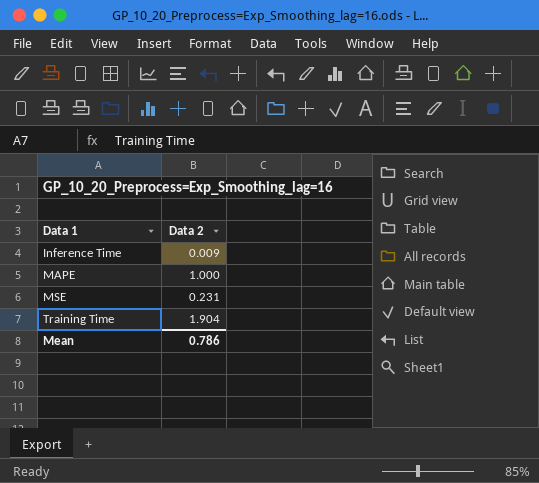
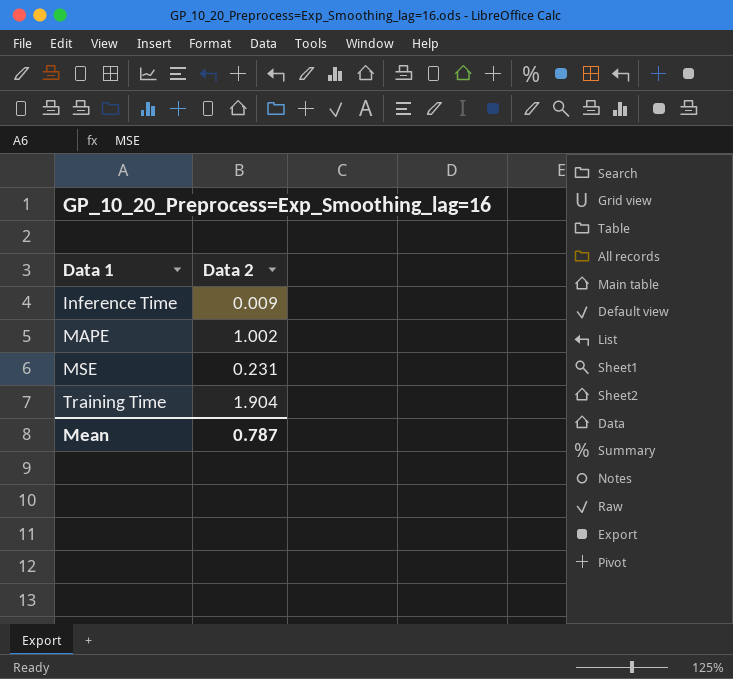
MAPE | Data 2: 1.000 -> 1.002
Mean | Data 2: 0.786 -> 0.787

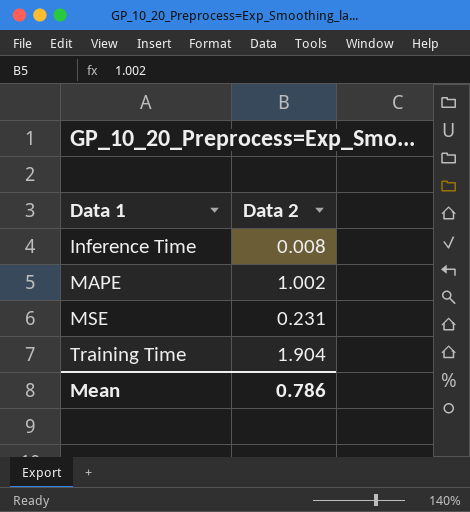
Inference Time | Data 2: 0.009 -> 0.008
Mean | Data 2: 0.787 -> 0.786

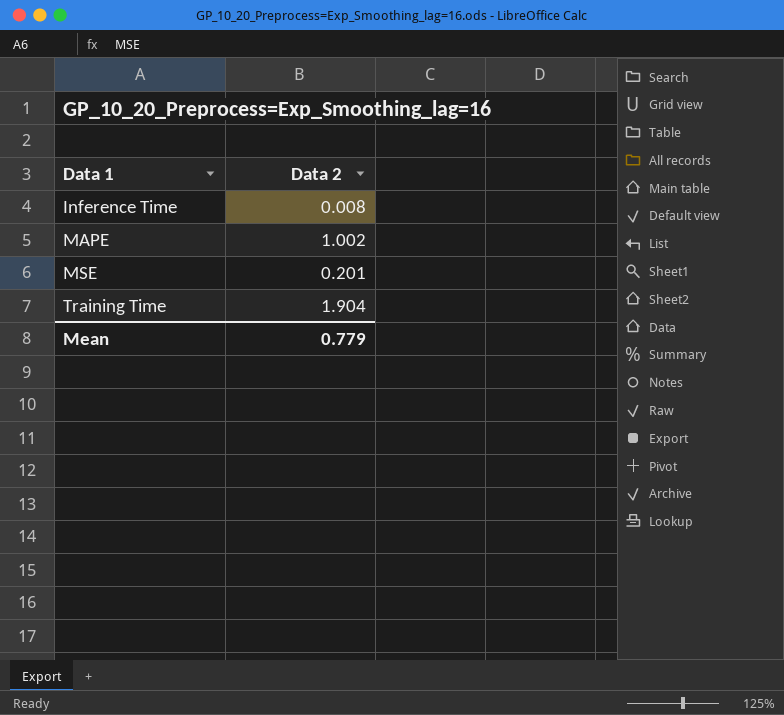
MSE | Data 2: 0.231 -> 0.201
Mean | Data 2: 0.786 -> 0.779

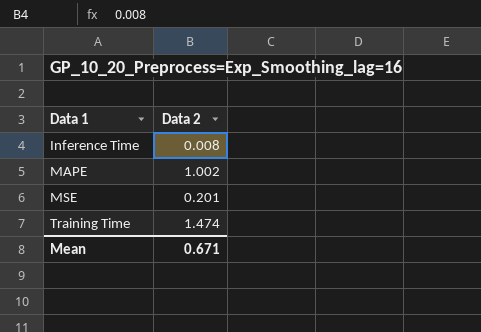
Training Time | Data 2: 1.904 -> 1.474
Mean | Data 2: 0.779 -> 0.671

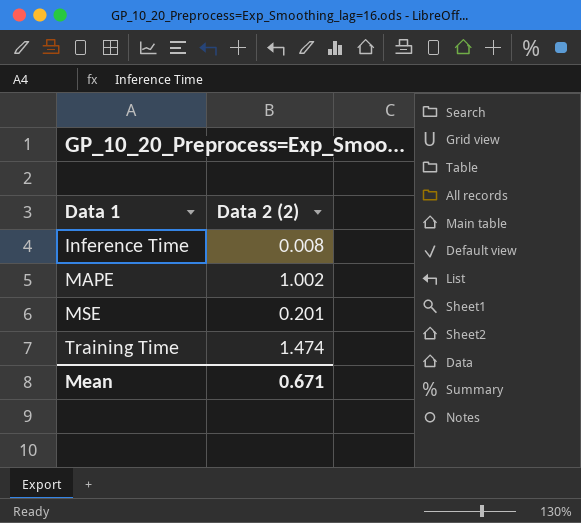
column name: Data 2 -> Data 2 (2)

